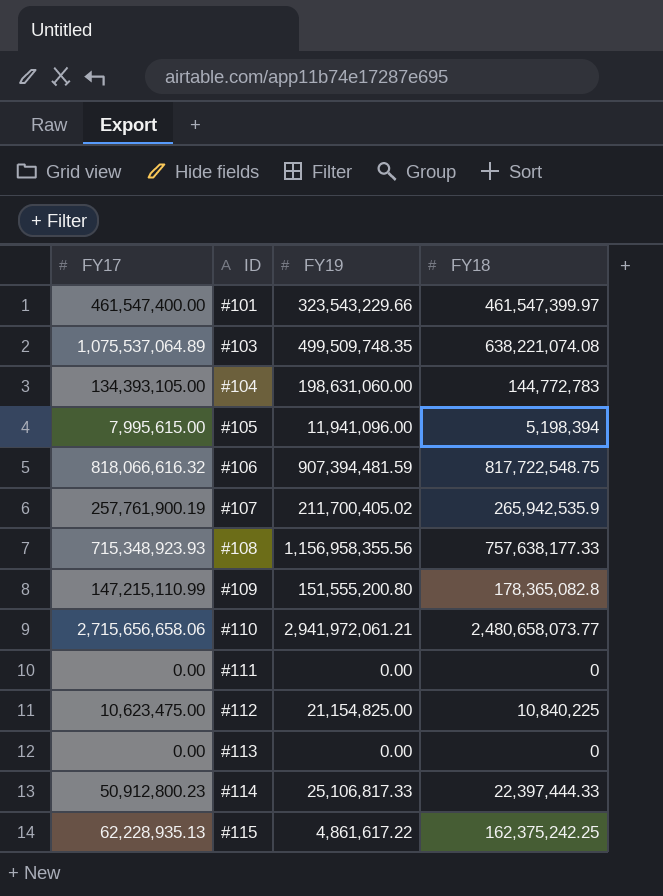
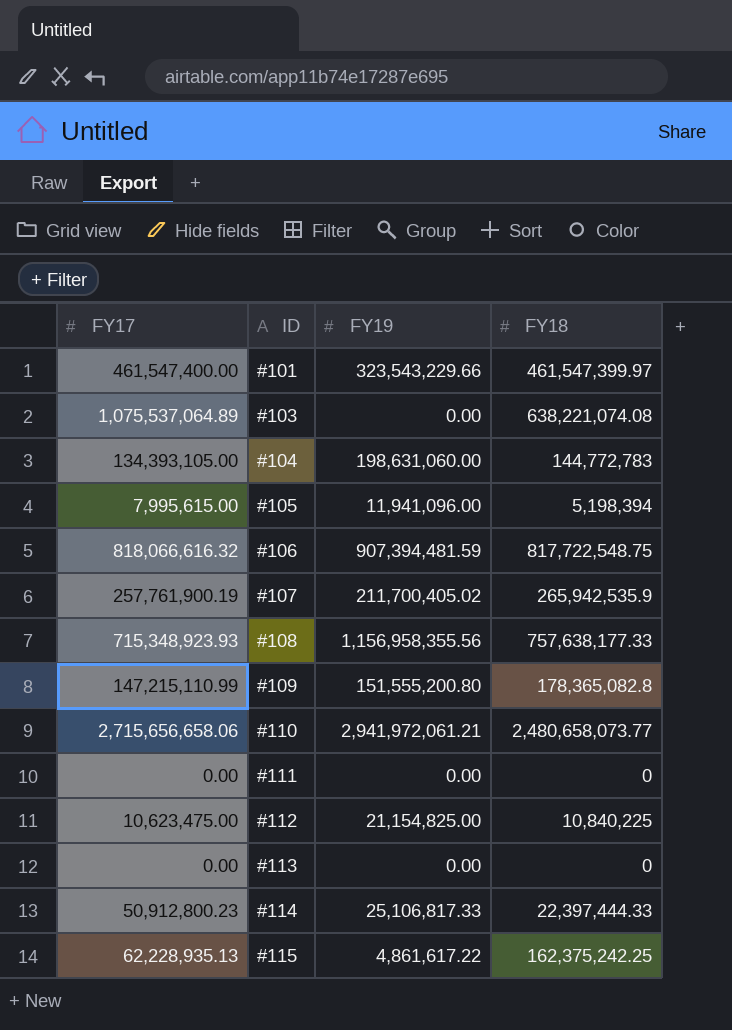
#103 | FY19: 499,509,748.35 -> 0.00

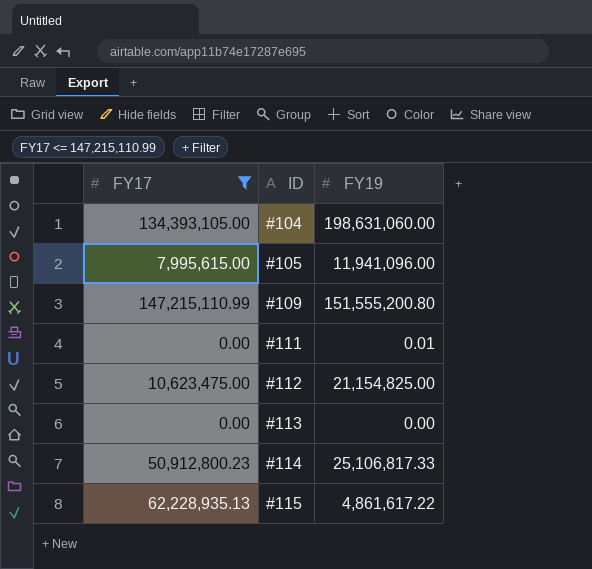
filter: none -> FY17 <= 147,215,110.99
column FY18 | position: 4 -> none
#111 | FY19: 0.00 -> 0.01

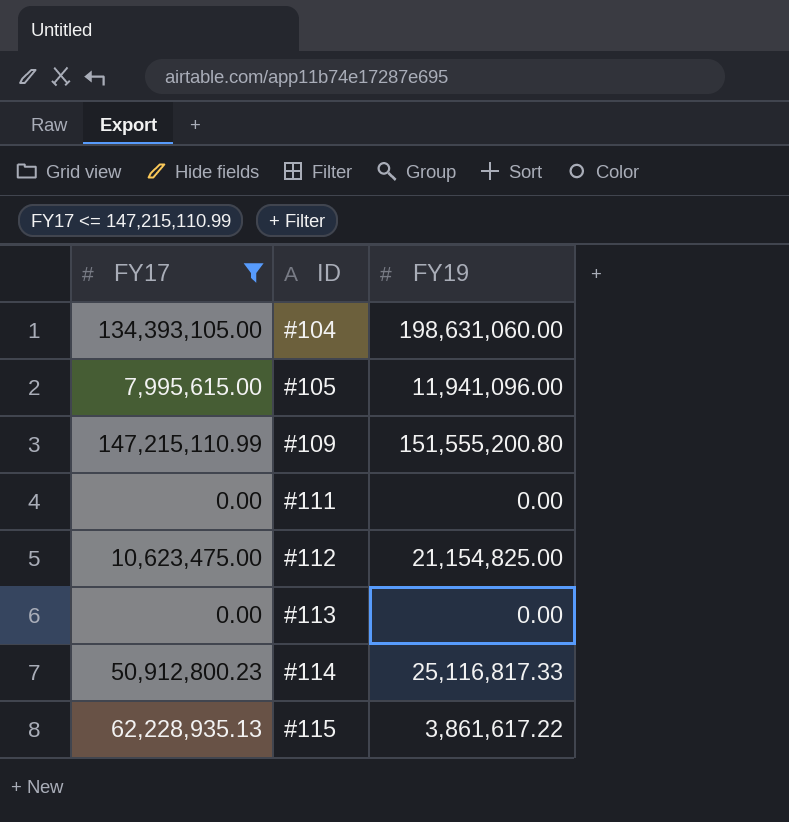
#111 | FY19: 0.01 -> 0.00
#114 | FY19: 25,106,817.33 -> 25,116,817.33
#115 | FY19: 4,861,617.22 -> 3,861,617.22

